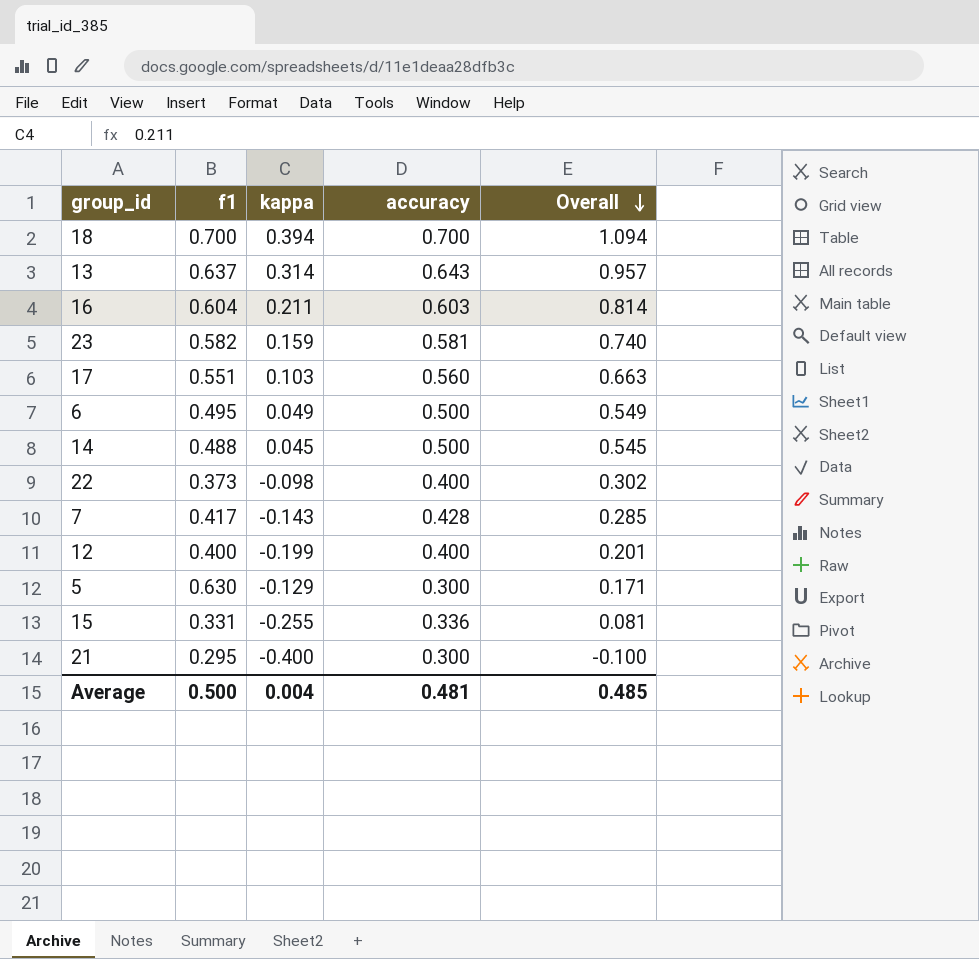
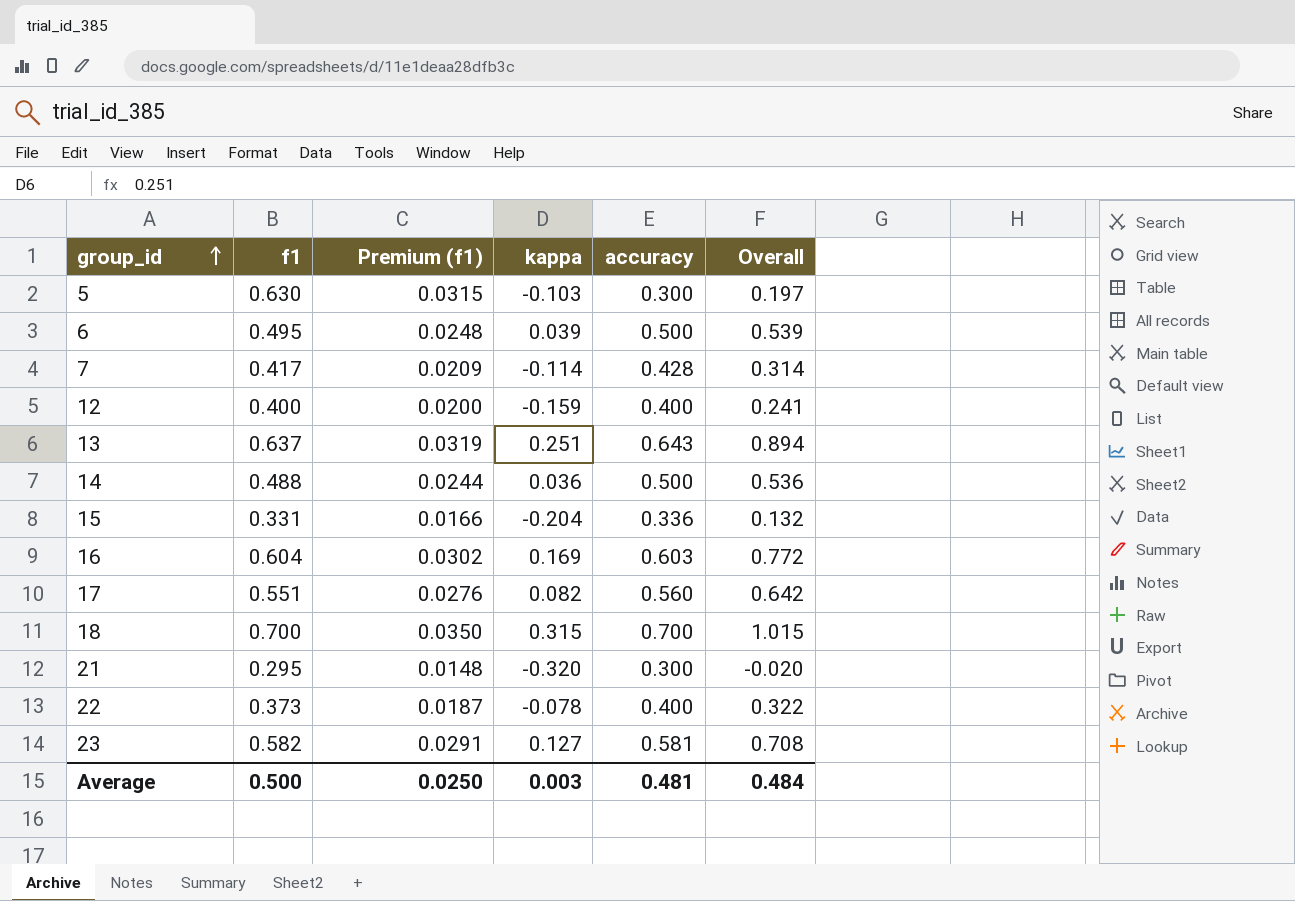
row order: Overall descending -> group_id ascending
column Premium (f1) | formula: none -> [f1] * 0.05
5 | kappa: -0.129 -> -0.103
5 | Overall: 0.171 -> 0.197
6 | kappa: 0.049 -> 0.039
6 | Overall: 0.549 -> 0.539
7 | kappa: -0.143 -> -0.114
7 | Overall: 0.285 -> 0.314
12 | kappa: -0.199 -> -0.159
12 | Overall: 0.201 -> 0.241
13 | kappa: 0.314 -> 0.251
13 | Overall: 0.957 -> 0.894
14 | kappa: 0.045 -> 0.036
14 | Overall: 0.545 -> 0.536
15 | kappa: -0.255 -> -0.204
15 | Overall: 0.081 -> 0.132
16 | kappa: 0.211 -> 0.169
16 | Overall: 0.814 -> 0.772
17 | kappa: 0.103 -> 0.082
17 | Overall: 0.663 -> 0.642
18 | kappa: 0.394 -> 0.315
18 | Overall: 1.094 -> 1.015
21 | kappa: -0.400 -> -0.320
21 | Overall: -0.100 -> -0.020
22 | kappa: -0.098 -> -0.078
22 | Overall: 0.302 -> 0.322
23 | kappa: 0.159 -> 0.127
23 | Overall: 0.740 -> 0.708
Average | kappa: 0.004 -> 0.003
Average | Overall: 0.485 -> 0.484

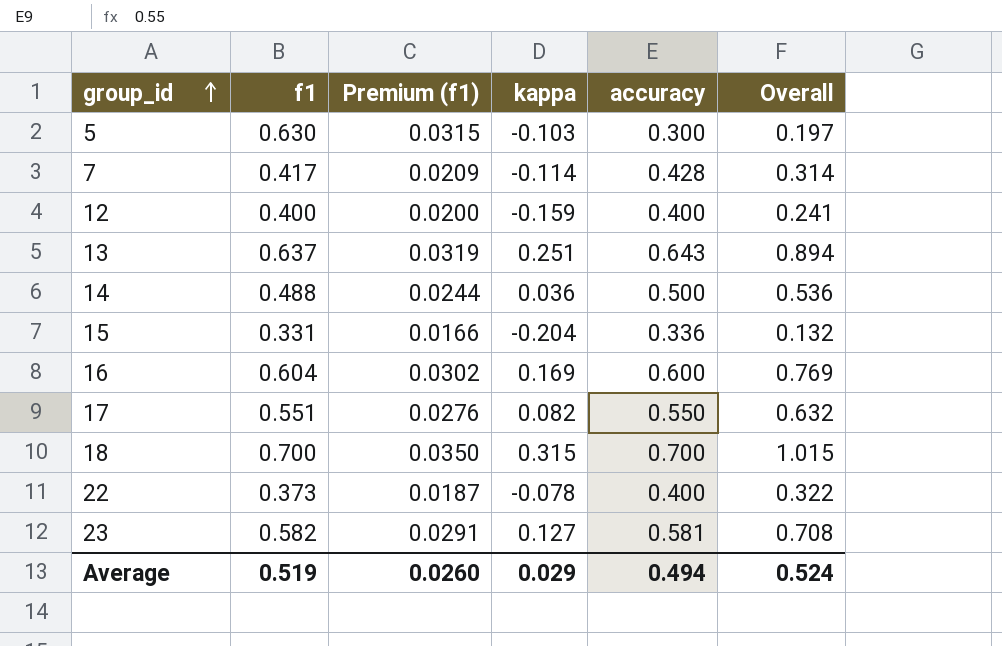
row 6: 0.495 | 0.0248 | 0.039 | 0.500 | 0.539 -> none
row 21: 0.295 | 0.0148 | -0.320 | 0.300 | -0.020 -> none
16 | accuracy: 0.603 -> 0.600
16 | Overall: 0.772 -> 0.769
17 | accuracy: 0.560 -> 0.550
17 | Overall: 0.642 -> 0.632
Average | f1: 0.500 -> 0.519
Average | Premium (f1): 0.0250 -> 0.0260
Average | kappa: 0.003 -> 0.029
Average | accuracy: 0.481 -> 0.494
Average | Overall: 0.484 -> 0.524

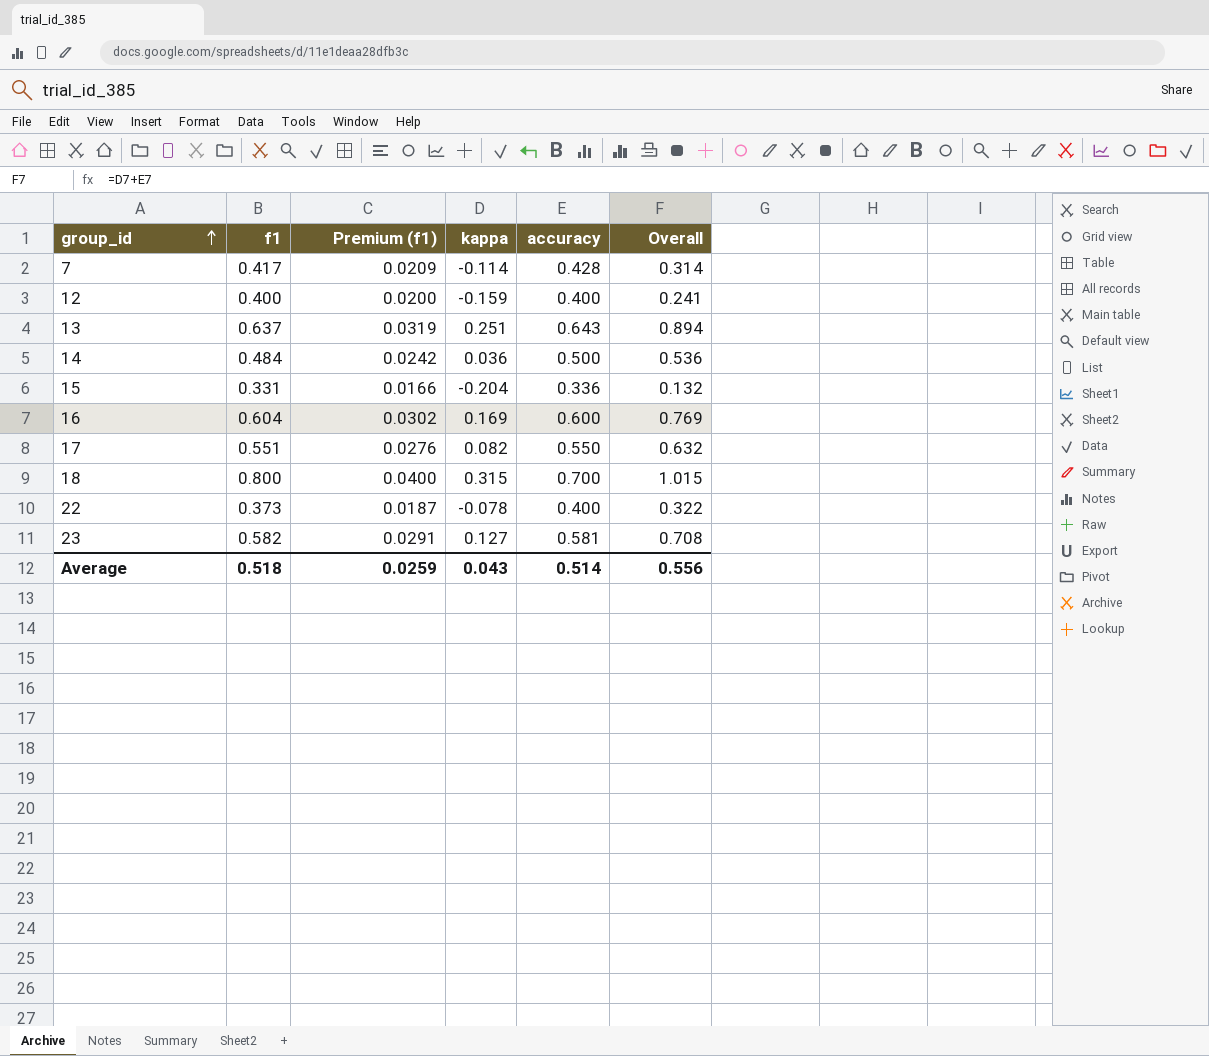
row 5: 0.630 | 0.0315 | -0.103 | 0.300 | 0.197 -> none
14 | f1: 0.488 -> 0.484
14 | Premium (f1): 0.0244 -> 0.0242
18 | f1: 0.700 -> 0.800
18 | Premium (f1): 0.0350 -> 0.0400
Average | f1: 0.519 -> 0.518
Average | Premium (f1): 0.0260 -> 0.0259
Average | kappa: 0.029 -> 0.043
Average | accuracy: 0.494 -> 0.514
Average | Overall: 0.524 -> 0.556

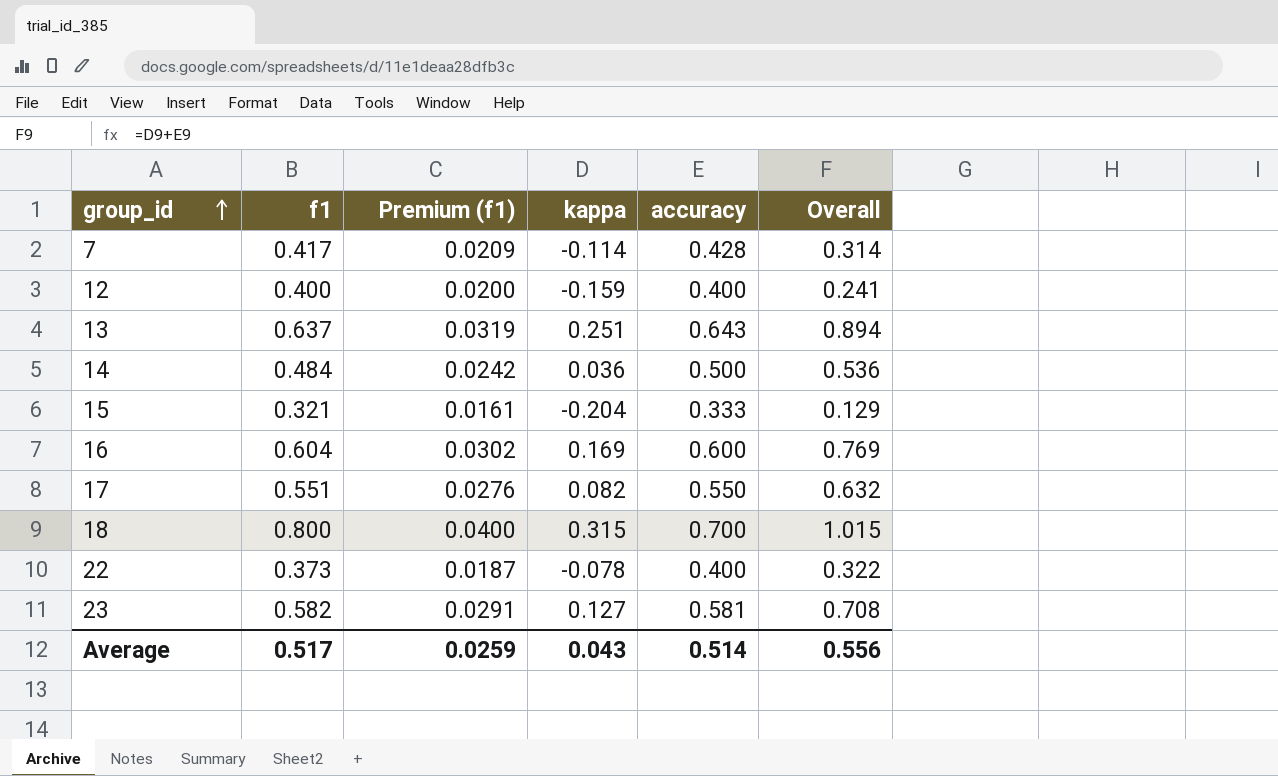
15 | f1: 0.331 -> 0.321
15 | Premium (f1): 0.0166 -> 0.0161
15 | accuracy: 0.336 -> 0.333
15 | Overall: 0.132 -> 0.129
Average | f1: 0.518 -> 0.517

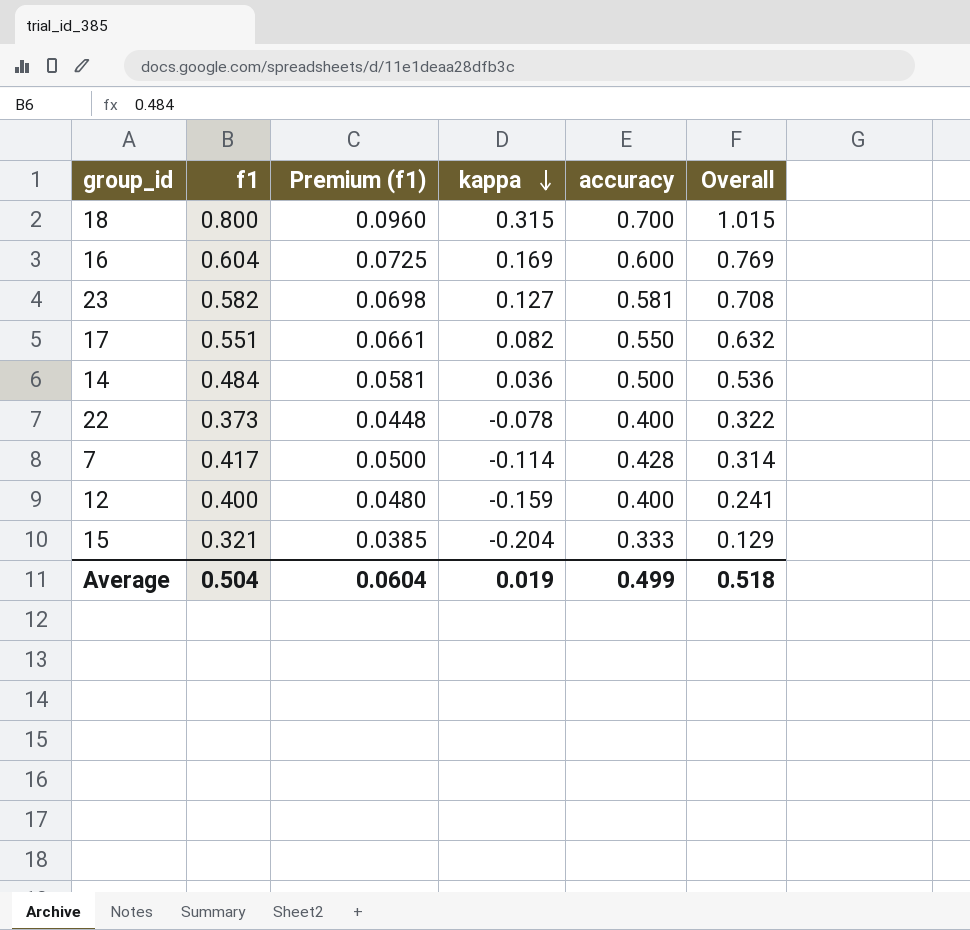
row order: group_id ascending -> kappa descending
column Premium (f1) | formula: [f1] * 0.05 -> [f1] * 0.12
row 13: 0.637 | 0.0319 | 0.251 | 0.643 | 0.894 -> none
Average | f1: 0.517 -> 0.504
Average | Premium (f1): 0.0259 -> 0.0604
Average | kappa: 0.043 -> 0.019
Average | accuracy: 0.514 -> 0.499
Average | Overall: 0.556 -> 0.518

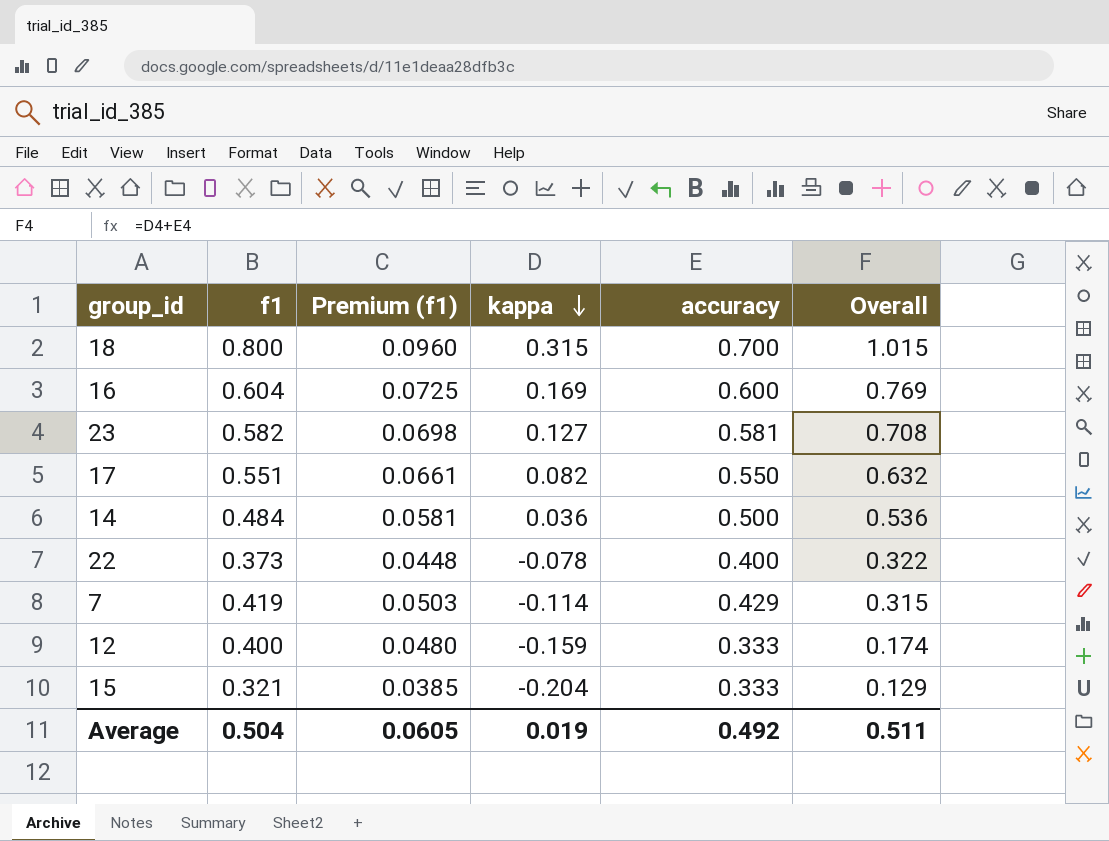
7 | f1: 0.417 -> 0.419
7 | Premium (f1): 0.0500 -> 0.0503
7 | accuracy: 0.428 -> 0.429
7 | Overall: 0.314 -> 0.315
12 | accuracy: 0.400 -> 0.333
12 | Overall: 0.241 -> 0.174
Average | Premium (f1): 0.0604 -> 0.0605
Average | accuracy: 0.499 -> 0.492
Average | Overall: 0.518 -> 0.511

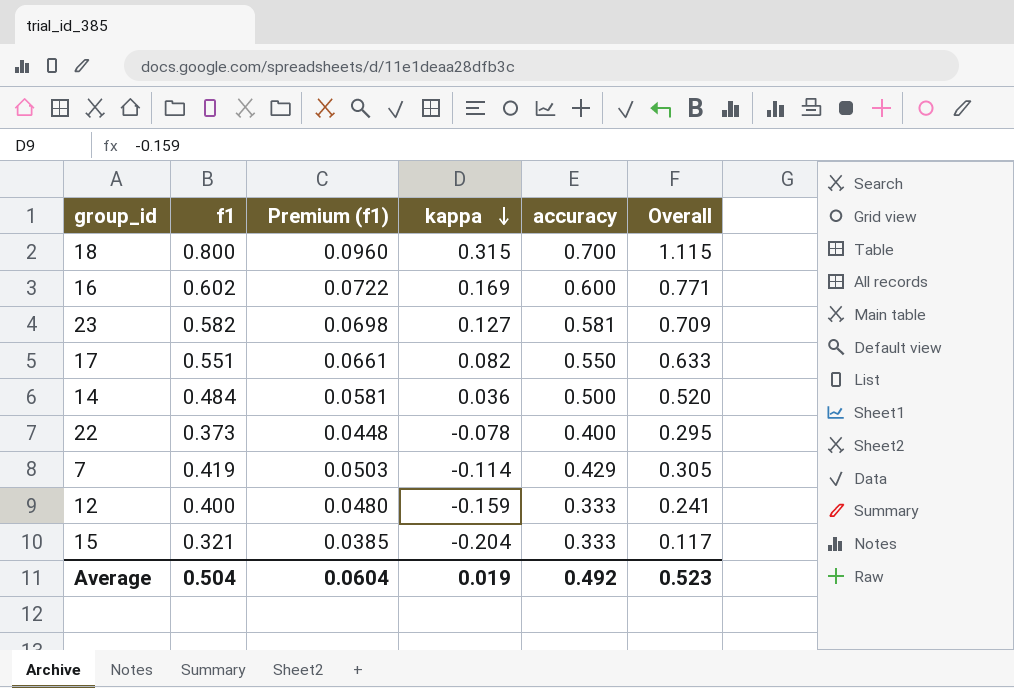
column Overall | formula: [kappa] + [accuracy] -> [f1] + [kappa]
16 | f1: 0.604 -> 0.602
16 | Premium (f1): 0.0725 -> 0.0722
Average | Premium (f1): 0.0605 -> 0.0604
Average | Overall: 0.511 -> 0.523

